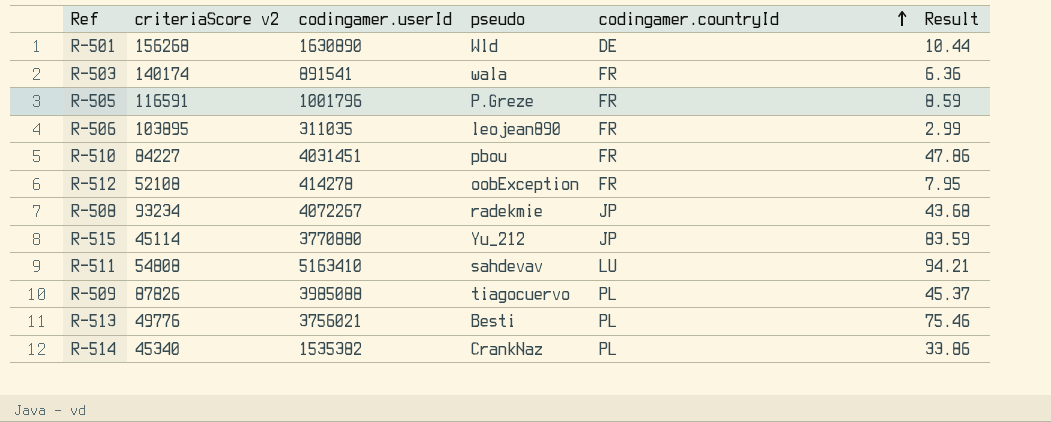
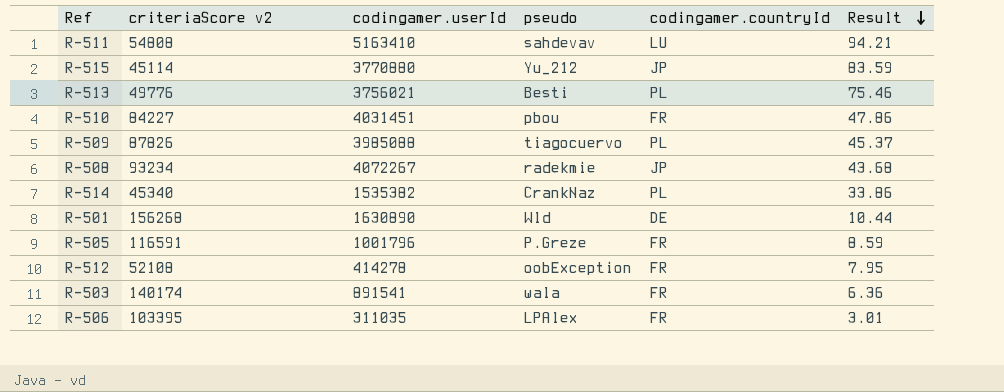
row order: codingamer.countryId ascending -> Result descending
R-506 | criteriaScore v2: 103895 -> 103395
R-506 | pseudo: leojean890 -> LPAlex
R-506 | Result: 2.99 -> 3.01

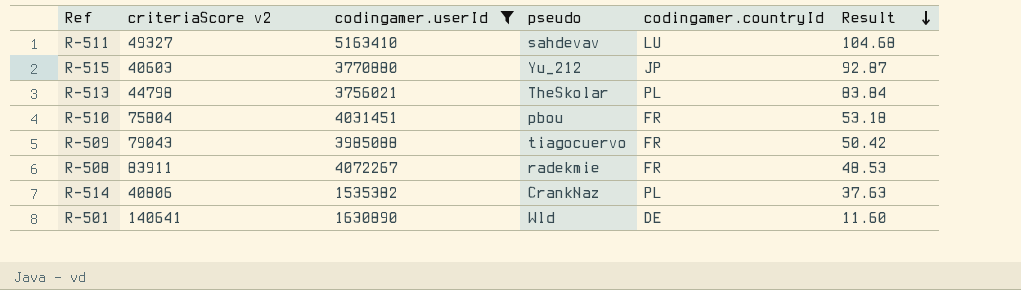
filter: none -> codingamer.userId >= 1535382
R-511 | criteriaScore v2: 54808 -> 49327
R-511 | Result: 94.21 -> 104.68
R-515 | criteriaScore v2: 45114 -> 40603
R-515 | Result: 83.59 -> 92.87
R-513 | criteriaScore v2: 49776 -> 44798
R-513 | pseudo: Besti -> TheSkolar
R-513 | Result: 75.46 -> 83.84
R-510 | criteriaScore v2: 84227 -> 75804
R-510 | Result: 47.86 -> 53.18
R-509 | criteriaScore v2: 87826 -> 79043
R-509 | codingamer.countryId: PL -> FR
R-509 | Result: 45.37 -> 50.42
R-508 | criteriaScore v2: 93234 -> 83911
R-508 | codingamer.countryId: JP -> FR
R-508 | Result: 43.68 -> 48.53
R-514 | criteriaScore v2: 45340 -> 40806
R-514 | Result: 33.86 -> 37.63
R-501 | criteriaScore v2: 156268 -> 140641
R-501 | Result: 10.44 -> 11.60

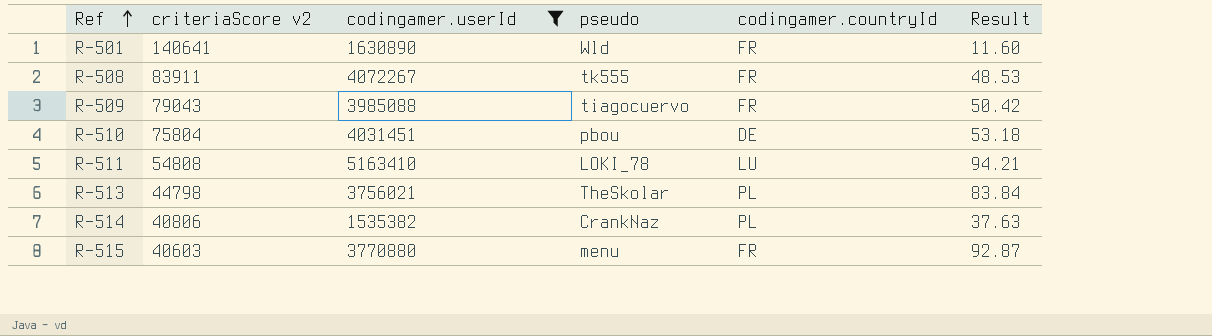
row order: Result descending -> Ref ascending
R-501 | codingamer.countryId: DE -> FR
R-508 | pseudo: radekmie -> tk555
R-510 | codingamer.countryId: FR -> DE
R-511 | criteriaScore v2: 49327 -> 54808
R-511 | pseudo: sahdevav -> LOKI_78
R-511 | Result: 104.68 -> 94.21
R-515 | pseudo: Yu_212 -> menu
R-515 | codingamer.countryId: JP -> FR

